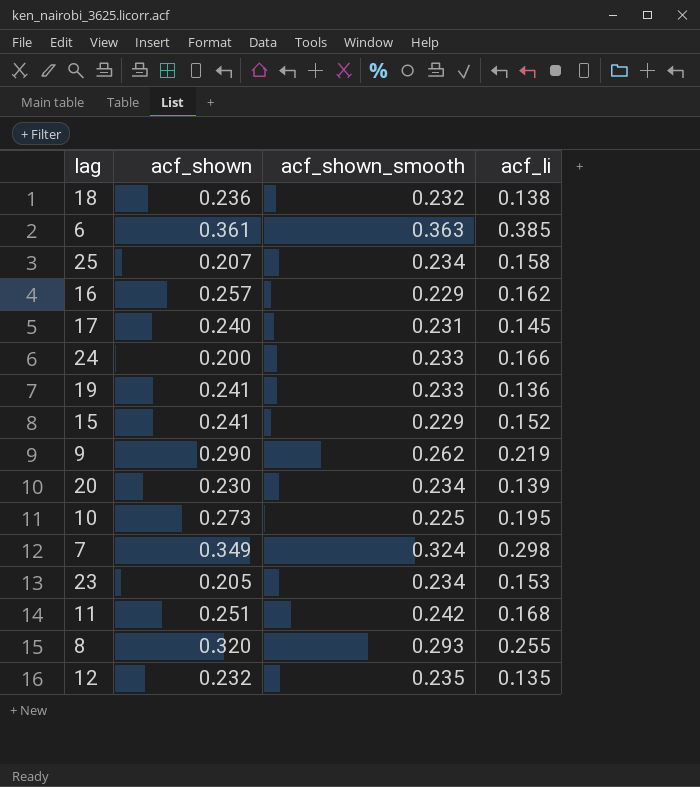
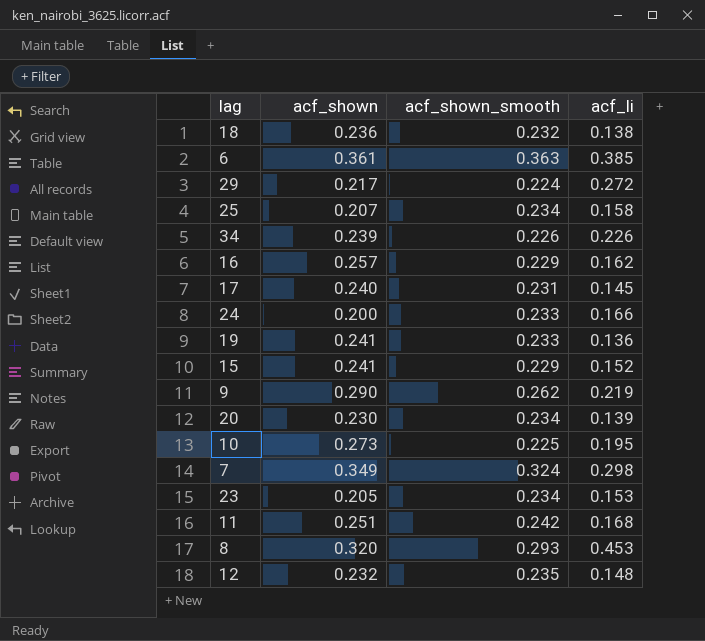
row 29: none -> 0.217 | 0.224 | 0.272
row 34: none -> 0.239 | 0.226 | 0.226
8 | acf_li: 0.255 -> 0.453
12 | acf_li: 0.135 -> 0.148

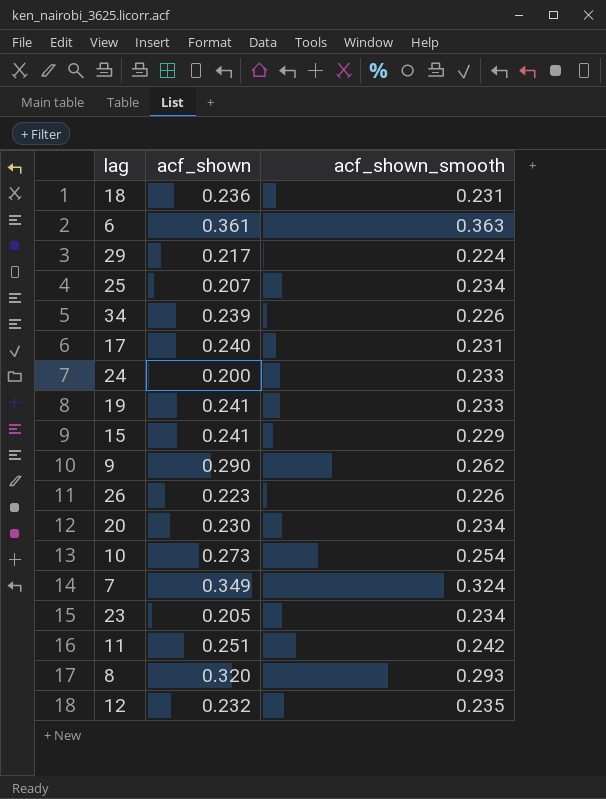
column acf_li | position: 4 -> none
row 16: 0.257 | 0.229 | 0.162 -> none
18 | acf_shown_smooth: 0.232 -> 0.231
row 26: none -> 0.223 | 0.226
10 | acf_shown_smooth: 0.225 -> 0.254

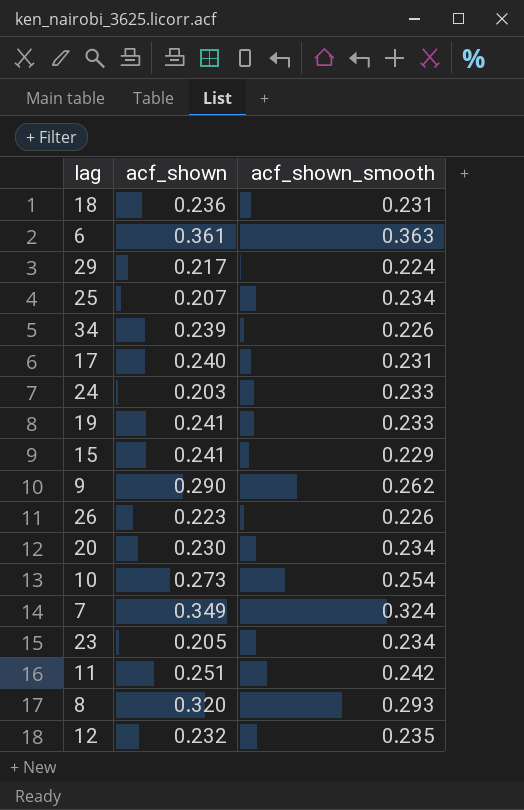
24 | acf_shown: 0.200 -> 0.203

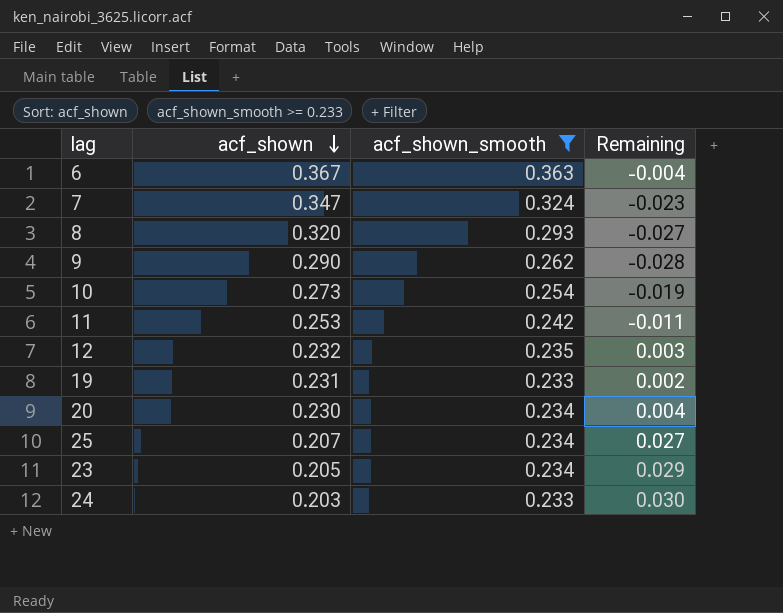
filter: none -> acf_shown_smooth >= 0.233
row order: none -> acf_shown descending
column Remaining | formula: none -> [acf_shown_smooth] - [acf_shown]
6 | acf_shown: 0.361 -> 0.367
7 | acf_shown: 0.349 -> 0.347
11 | acf_shown: 0.251 -> 0.253
19 | acf_shown: 0.241 -> 0.231

